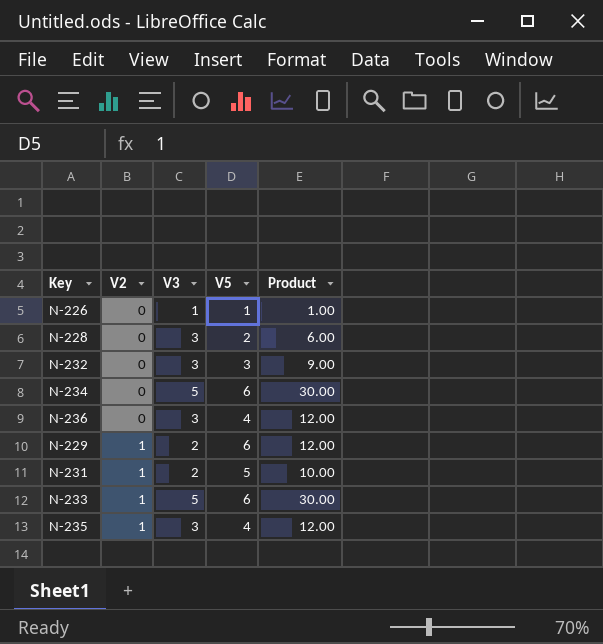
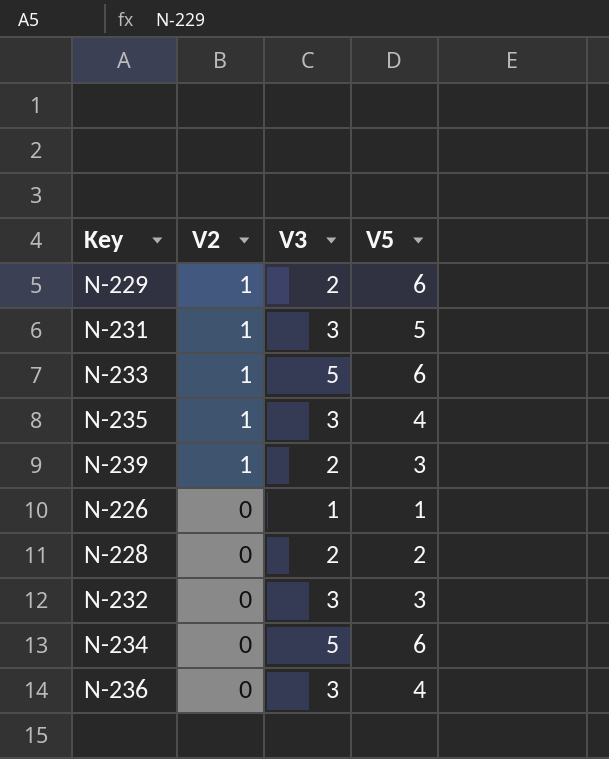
row order: V2 ascending -> V2 descending
column Product | formula: [V3] * [V5] -> none
N-231 | V3: 2 -> 3
row N-239: none -> 1 | 2 | 3
N-228 | V3: 3 -> 2

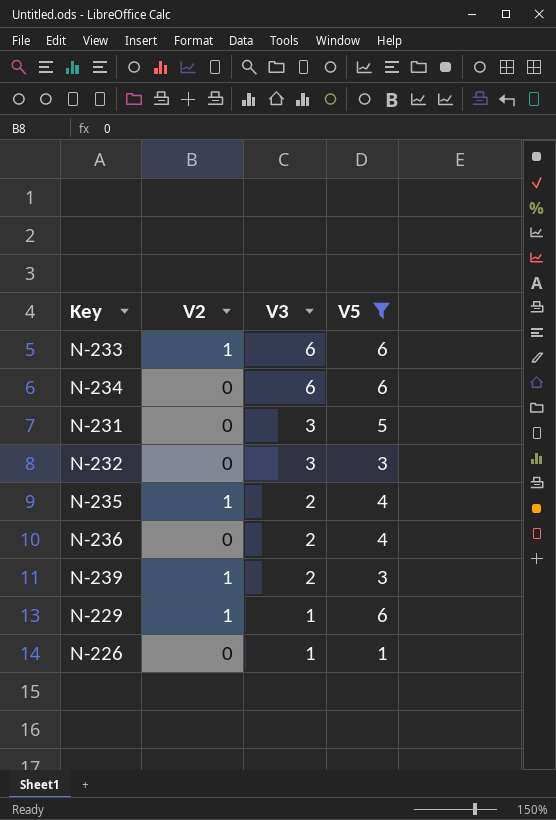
filter: none -> V5 != 2
row order: V2 descending -> V3 descending
N-233 | V3: 5 -> 6
N-234 | V3: 5 -> 6
N-231 | V2: 1 -> 0
N-235 | V3: 3 -> 2
N-236 | V3: 3 -> 2
N-229 | V3: 2 -> 1

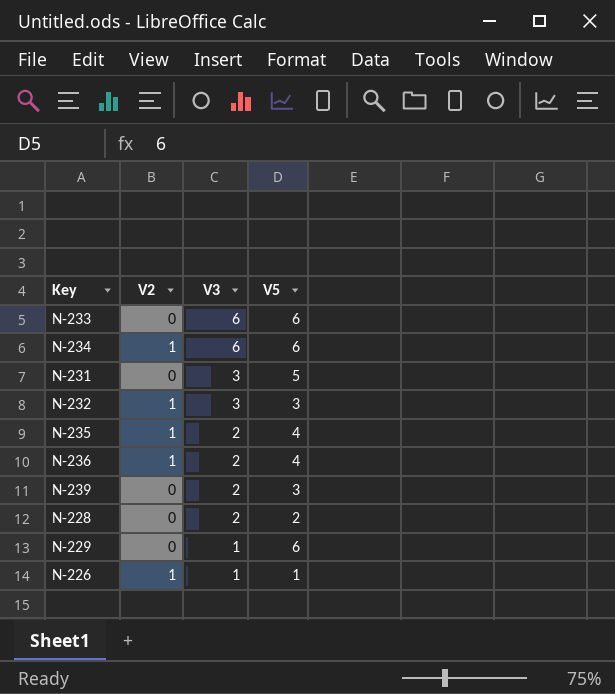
filter: V5 != 2 -> none
N-233 | V2: 1 -> 0
N-234 | V2: 0 -> 1
N-232 | V2: 0 -> 1
N-236 | V2: 0 -> 1
N-239 | V2: 1 -> 0
N-229 | V2: 1 -> 0
N-226 | V2: 0 -> 1

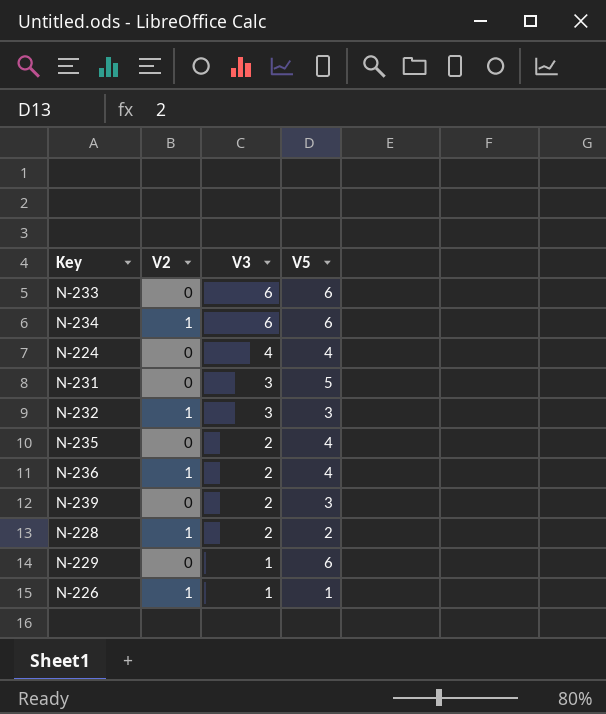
row N-224: none -> 0 | 4 | 4
N-235 | V2: 1 -> 0
N-228 | V2: 0 -> 1

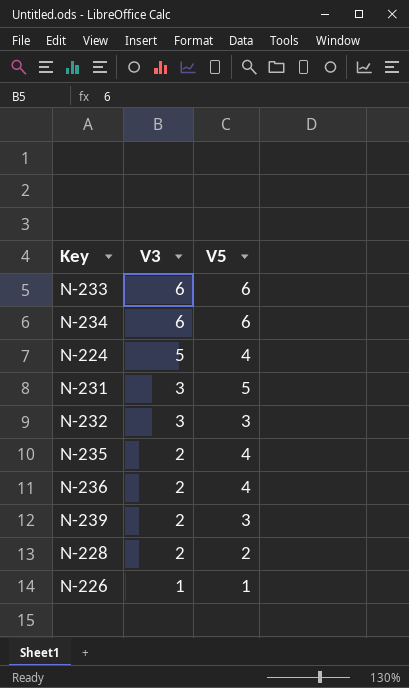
column V2 | position: 2 -> none
row N-229: 0 | 1 | 6 -> none
N-224 | V3: 4 -> 5

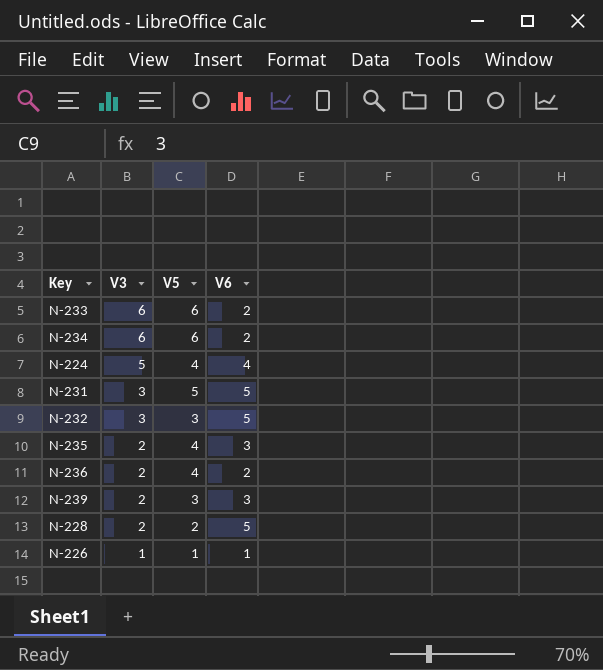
column V6 | position: none -> 4

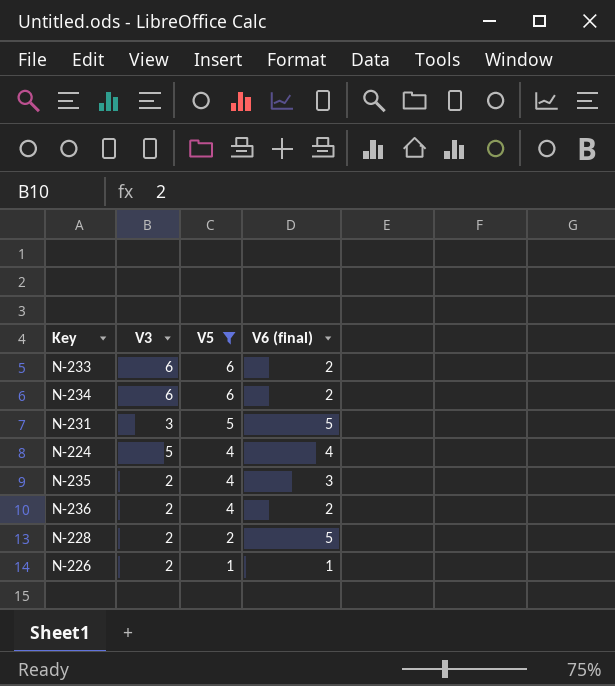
filter: none -> V5 != 3
row order: V3 descending -> V5 descending
column name: V6 -> V6 (final)
N-226 | V3: 1 -> 2

